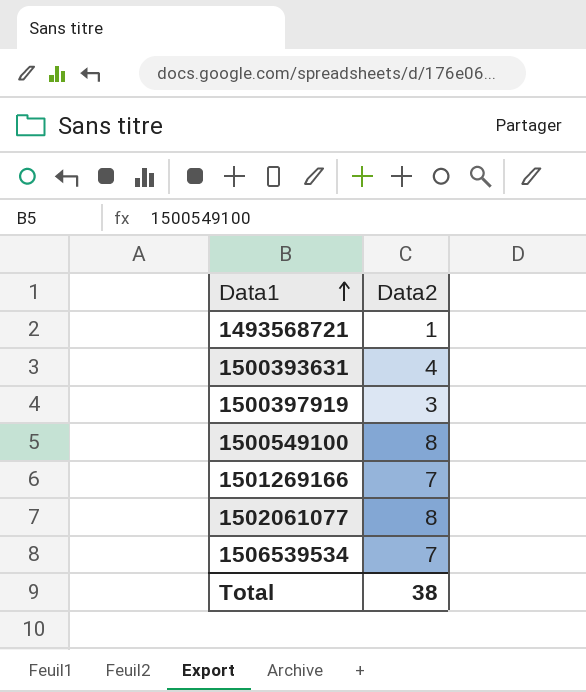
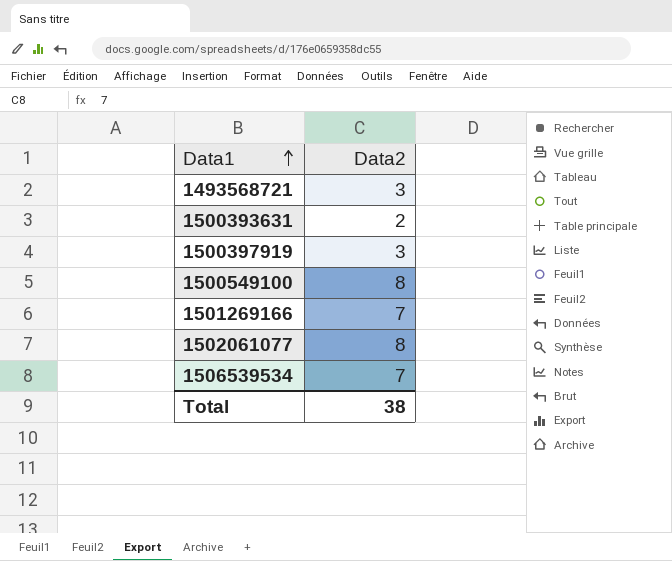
1493568721 | Data2: 1 -> 3
1500393631 | Data2: 4 -> 2

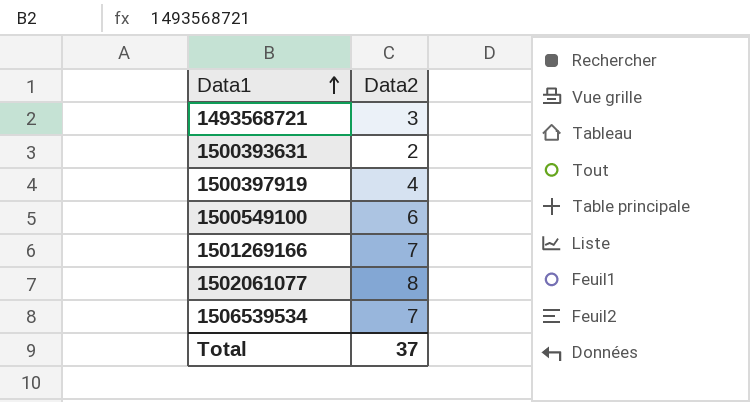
1500397919 | Data2: 3 -> 4
1500549100 | Data2: 8 -> 6
Total | Data2: 38 -> 37

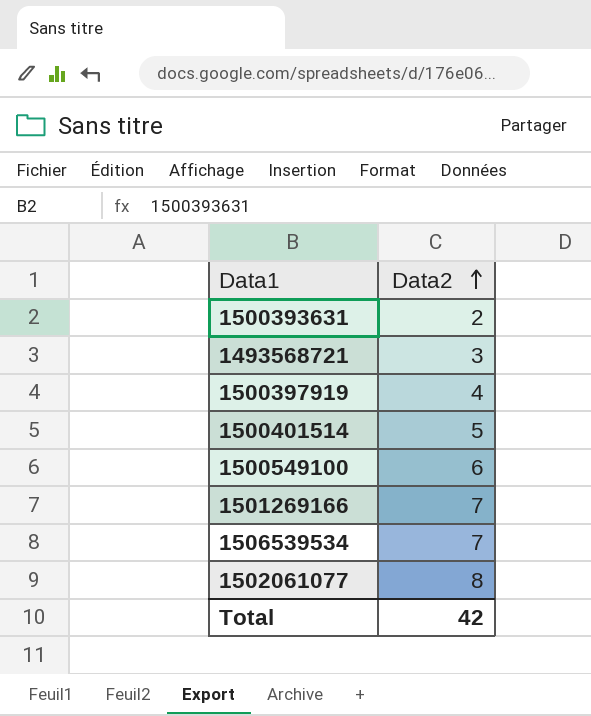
row order: Data1 ascending -> Data2 ascending
row 1500401514: none -> 5
Total | Data2: 37 -> 42

